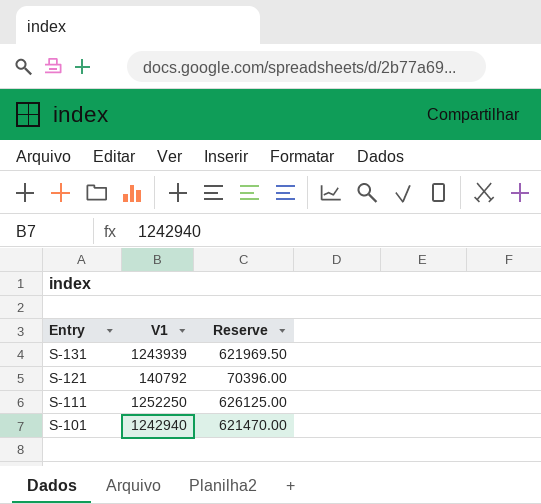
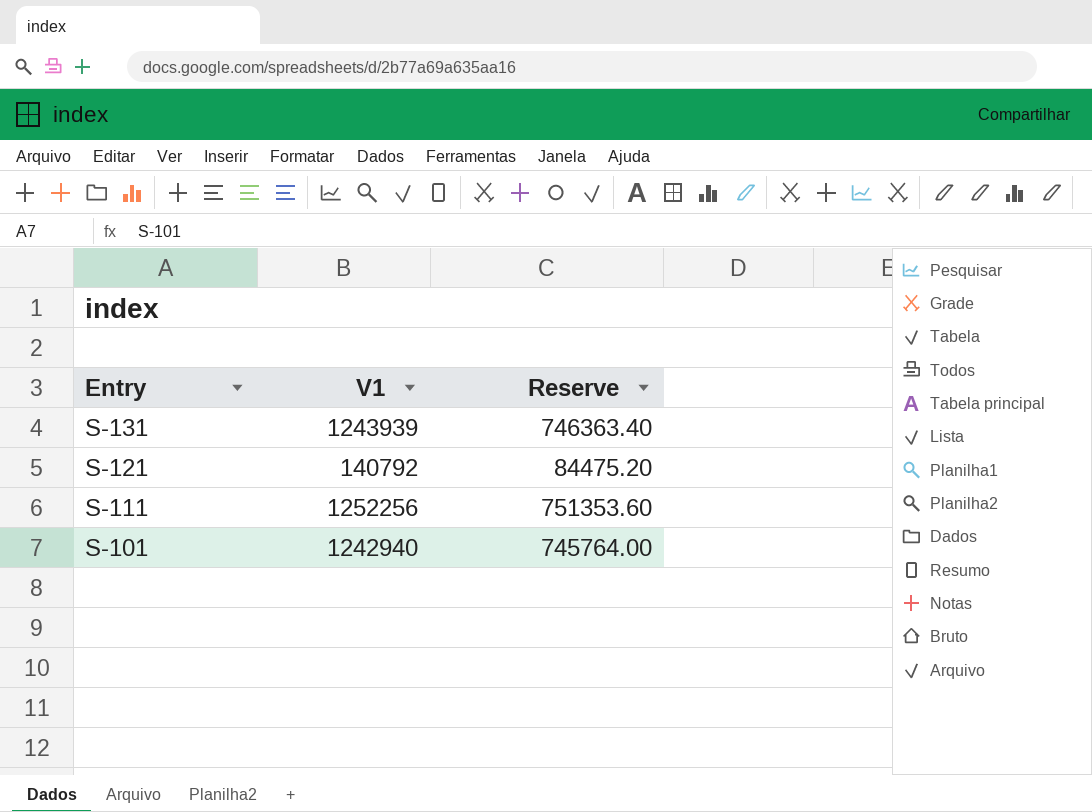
column Reserve | formula: [V1] * 0.5 -> [V1] * 0.6
S-111 | V1: 1252250 -> 1252256

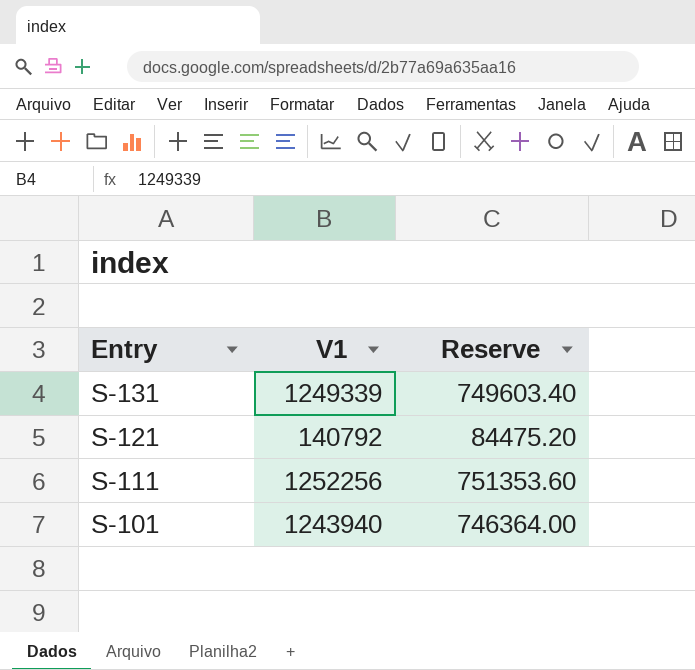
S-131 | V1: 1243939 -> 1249339
S-131 | Reserve: 746363.40 -> 749603.40
S-101 | V1: 1242940 -> 1243940
S-101 | Reserve: 745764.00 -> 746364.00

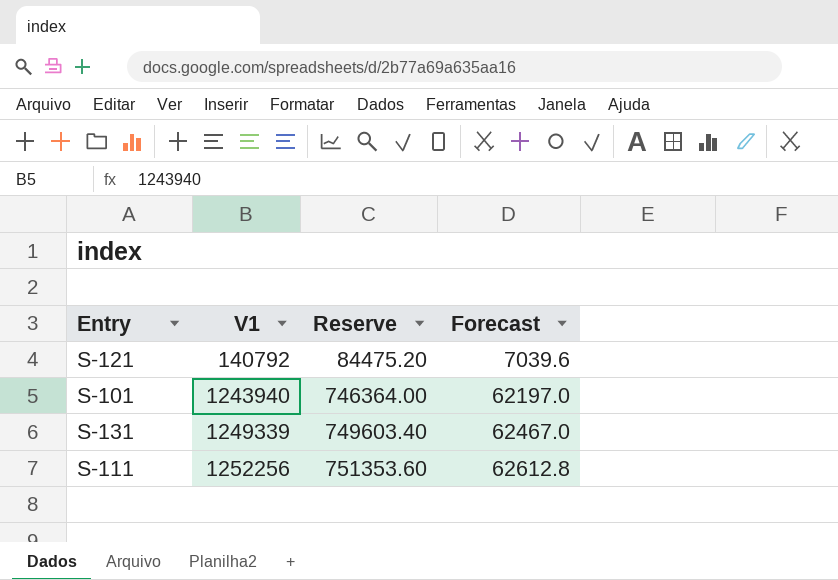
row order: Entry descending -> V1 ascending
column Forecast | formula: none -> [V1] * 0.05

